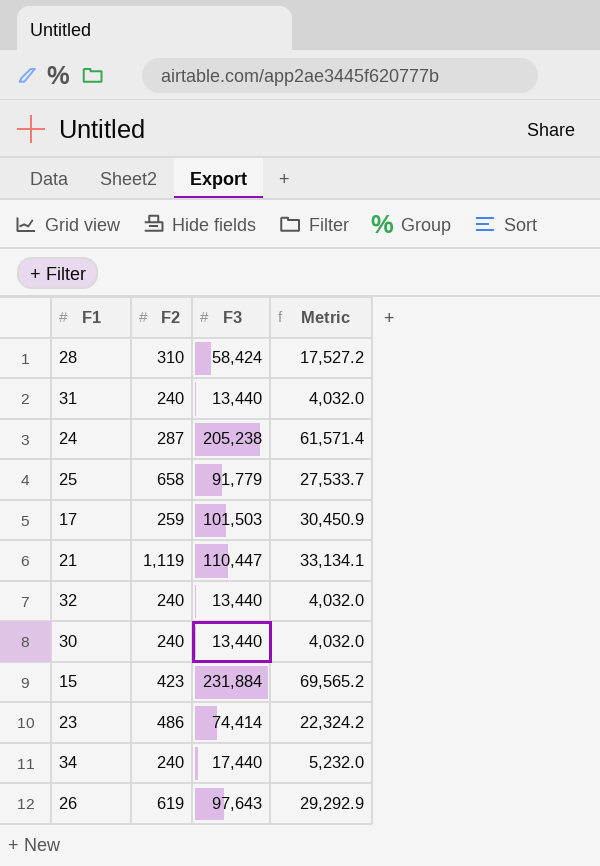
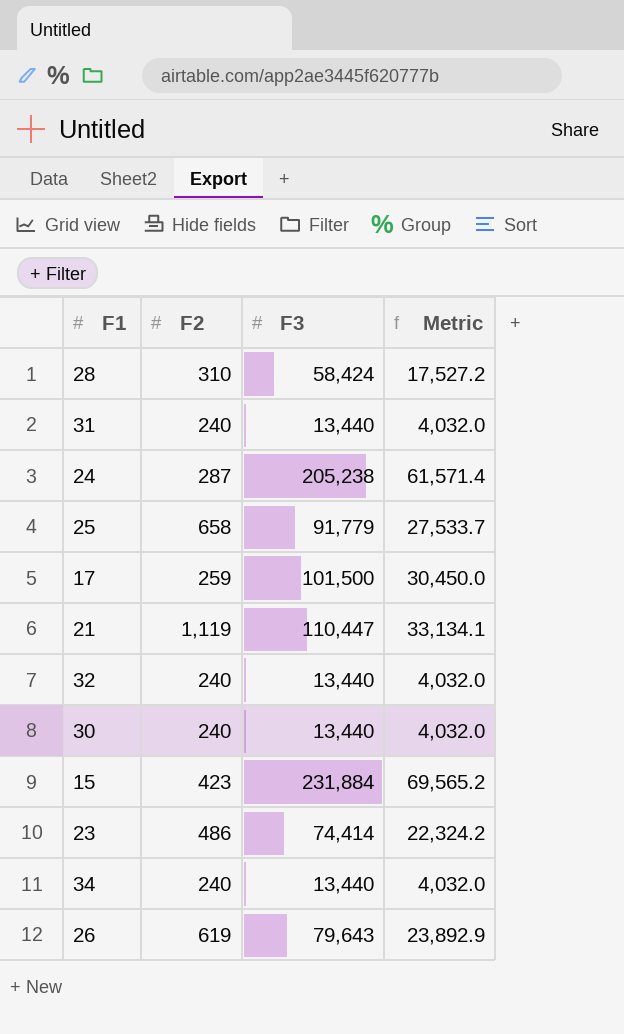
17 | F3: 101,503 -> 101,500
17 | Metric: 30,450.9 -> 30,450.0
34 | F3: 17,440 -> 13,440
34 | Metric: 5,232.0 -> 4,032.0
26 | F3: 97,643 -> 79,643
26 | Metric: 29,292.9 -> 23,892.9

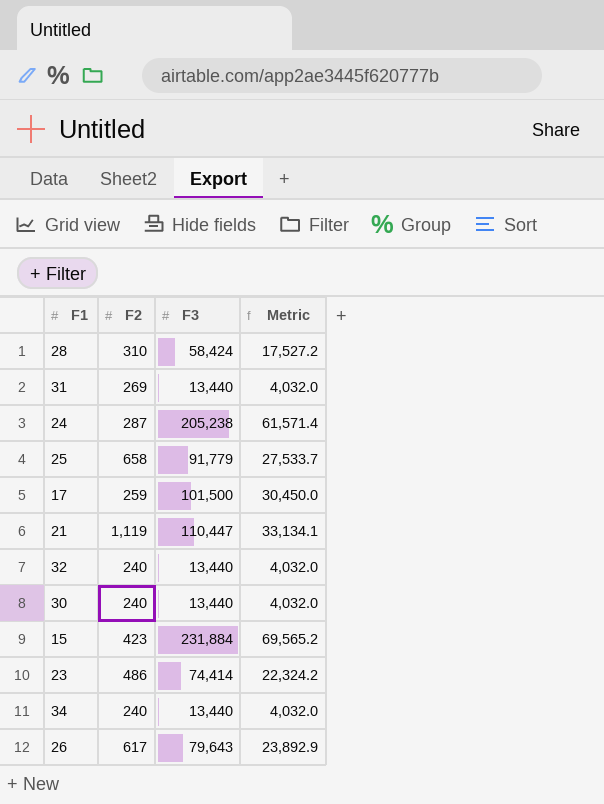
31 | F2: 240 -> 269
26 | F2: 619 -> 617

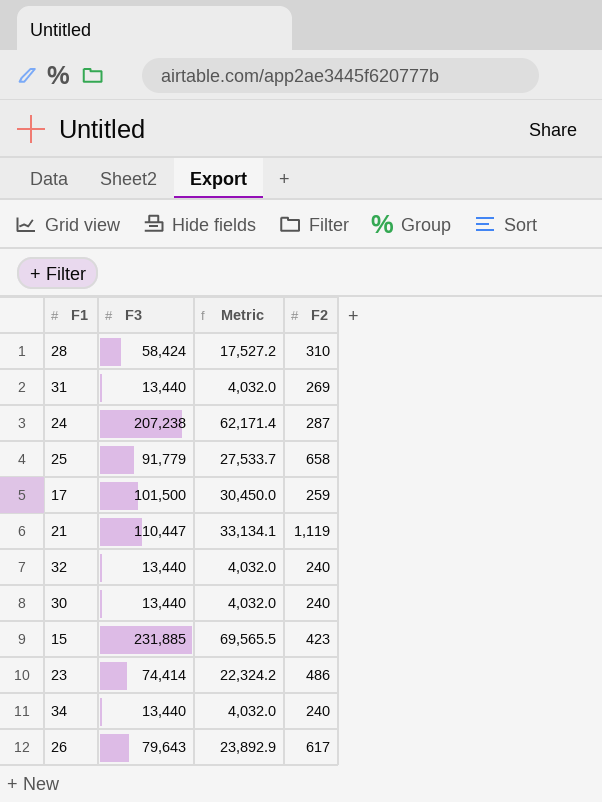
column F2 | position: 2 -> 4
24 | F3: 205,238 -> 207,238
24 | Metric: 61,571.4 -> 62,171.4
15 | F3: 231,884 -> 231,885
15 | Metric: 69,565.2 -> 69,565.5

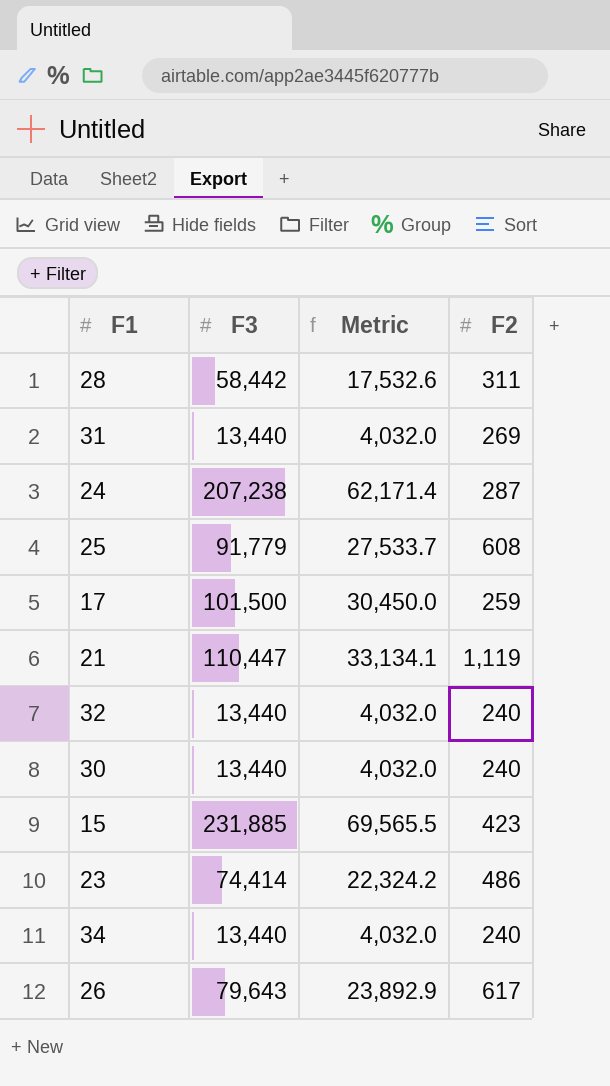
28 | F3: 58,424 -> 58,442
28 | Metric: 17,527.2 -> 17,532.6
28 | F2: 310 -> 311
25 | F2: 658 -> 608

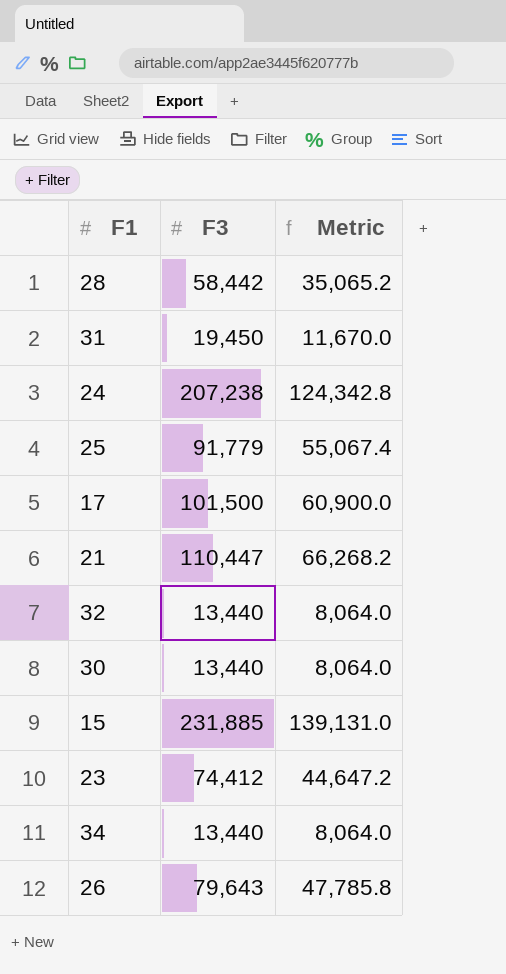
column F2 | position: 4 -> none
column Metric | formula: [F3] * 0.3 -> [F3] * 0.6
31 | F3: 13,440 -> 19,450
23 | F3: 74,414 -> 74,412

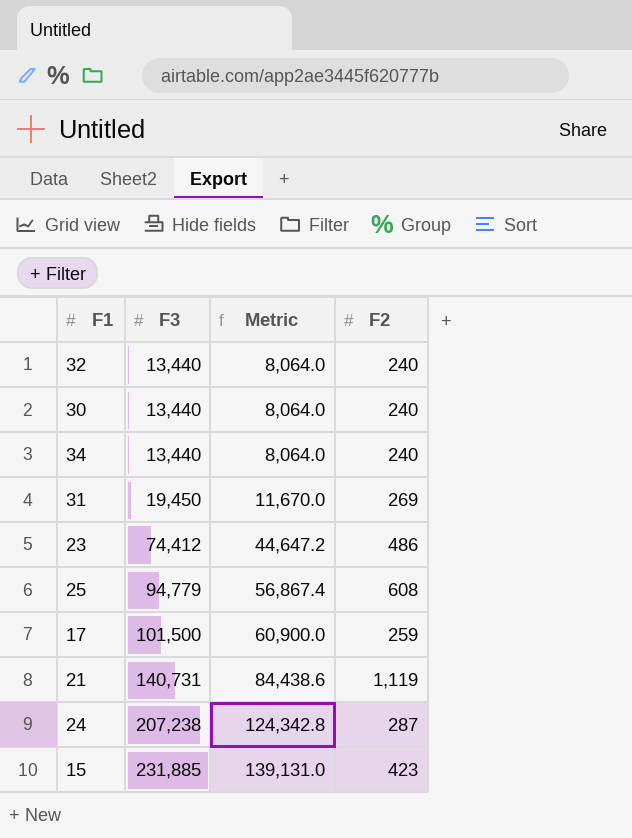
row order: none -> F3 ascending
column F2 | position: none -> 4
row 28: 58,442 | 35,065.2 -> none
row 26: 79,643 | 47,785.8 -> none
25 | F3: 91,779 -> 94,779
25 | Metric: 55,067.4 -> 56,867.4
21 | F3: 110,447 -> 140,731
21 | Metric: 66,268.2 -> 84,438.6

